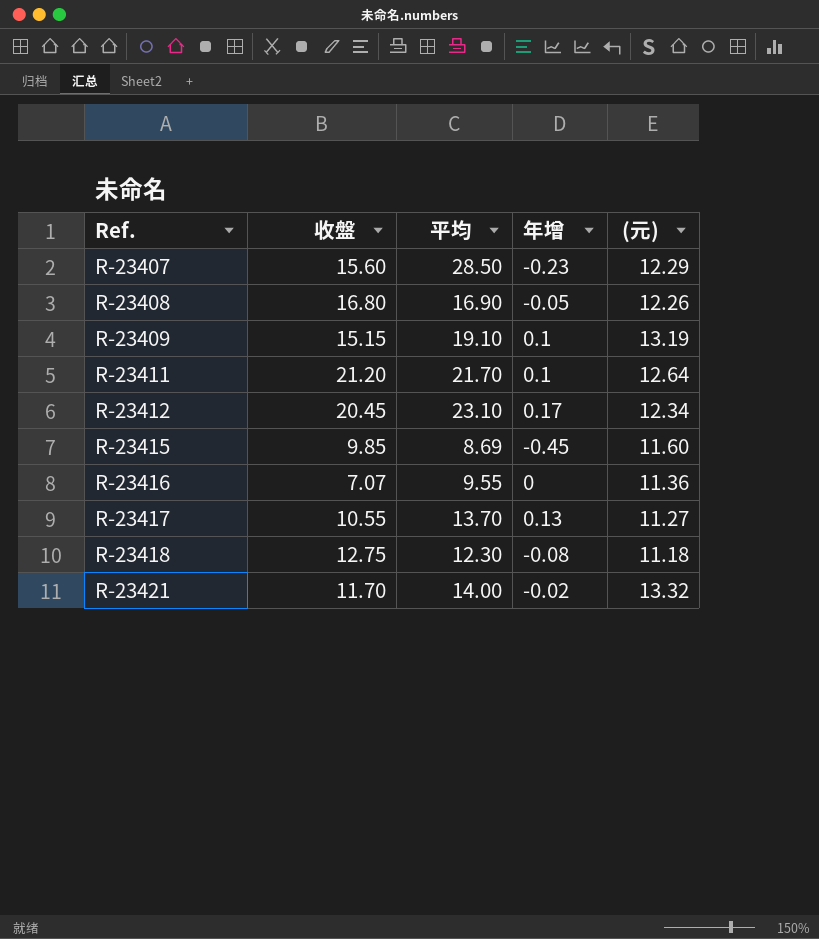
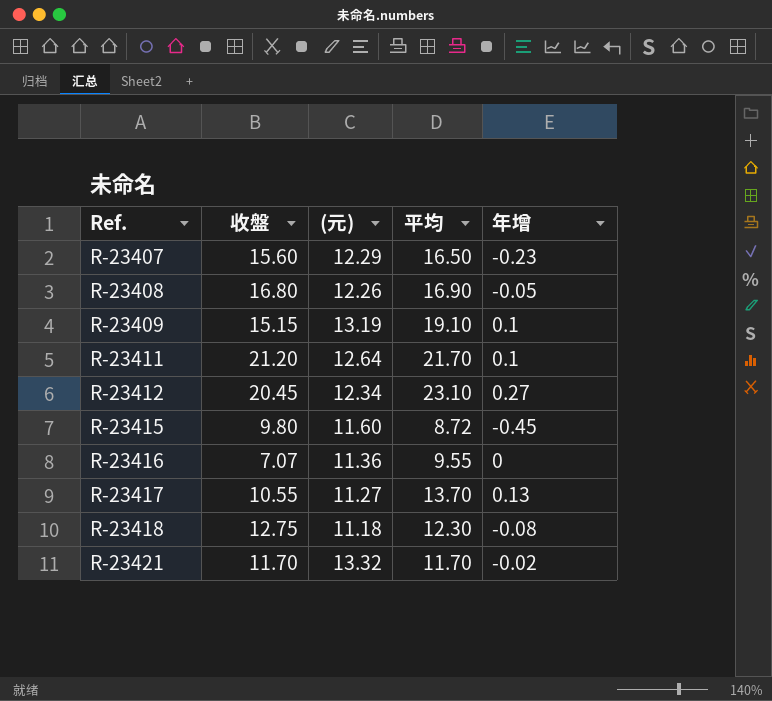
column (元) | position: 5 -> 3
R-23407 | 平均: 28.50 -> 16.50
R-23412 | 年增: 0.17 -> 0.27
R-23415 | 收盤: 9.85 -> 9.80
R-23415 | 平均: 8.69 -> 8.72
R-23421 | 平均: 14.00 -> 11.70

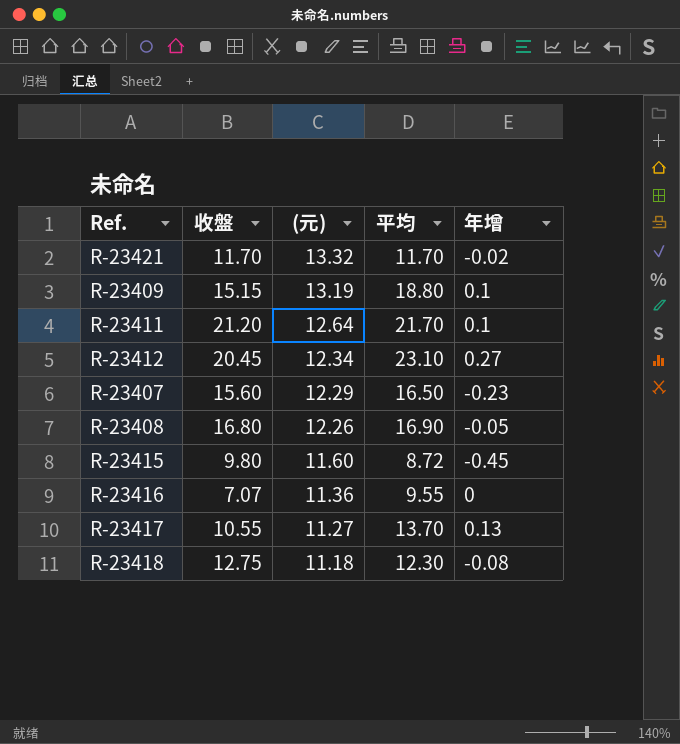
row order: Ref. ascending -> (元) descending
R-23409 | 平均: 19.10 -> 18.80

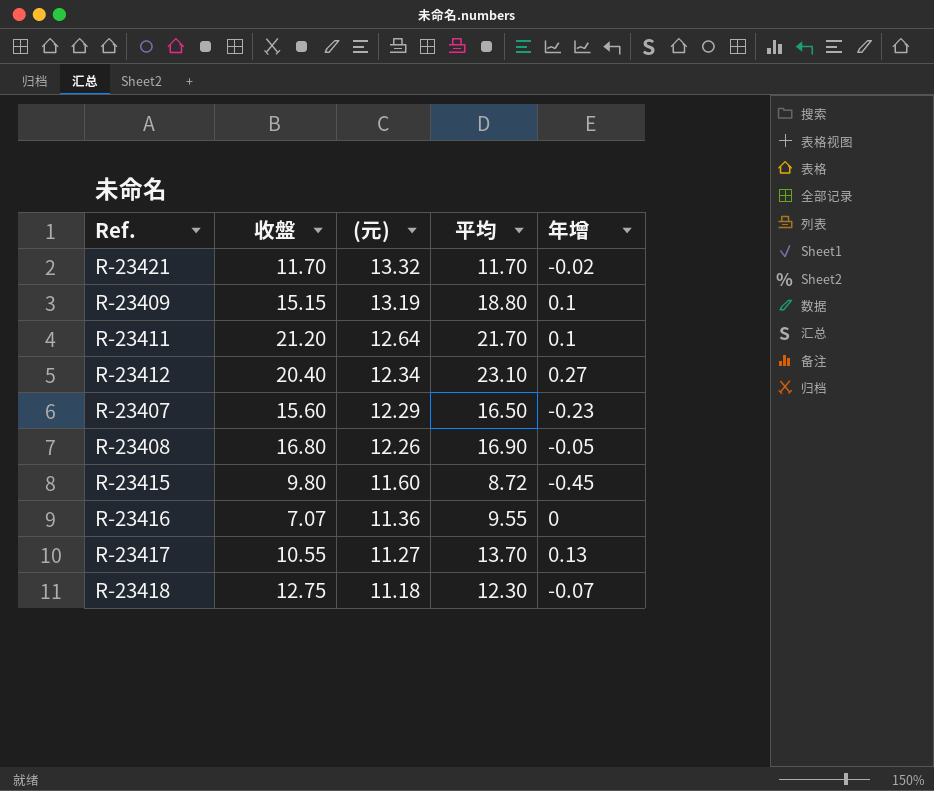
R-23412 | 收盤: 20.45 -> 20.40
R-23418 | 年增: -0.08 -> -0.07

